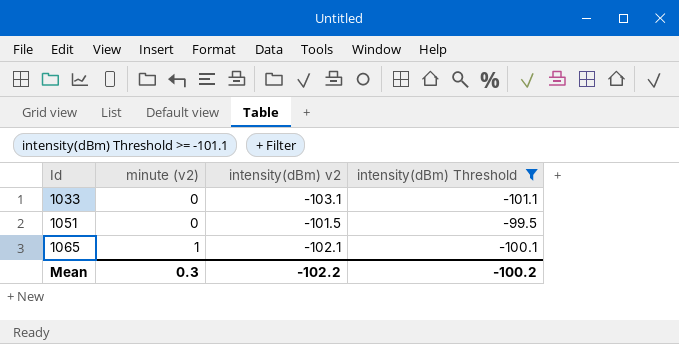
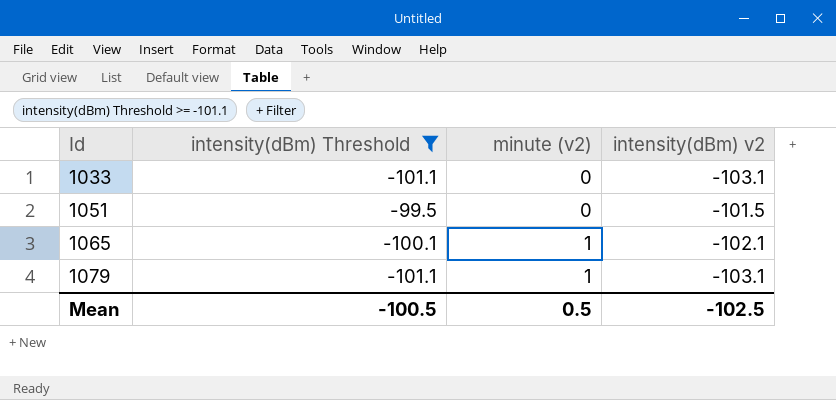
column intensity(dBm) Threshold | position: 4 -> 2
row 1079: none -> -101.1 | 1 | -103.1
Mean | intensity(dBm) Threshold: -100.2 -> -100.5
Mean | minute (v2): 0.3 -> 0.5
Mean | intensity(dBm) v2: -102.2 -> -102.5

